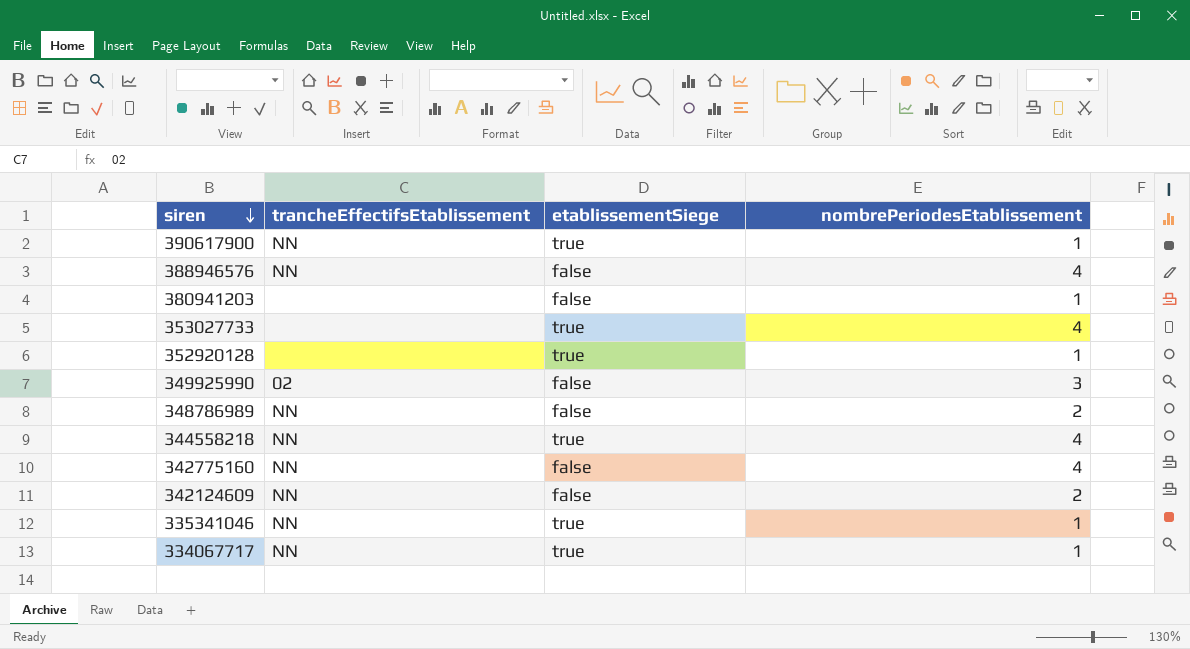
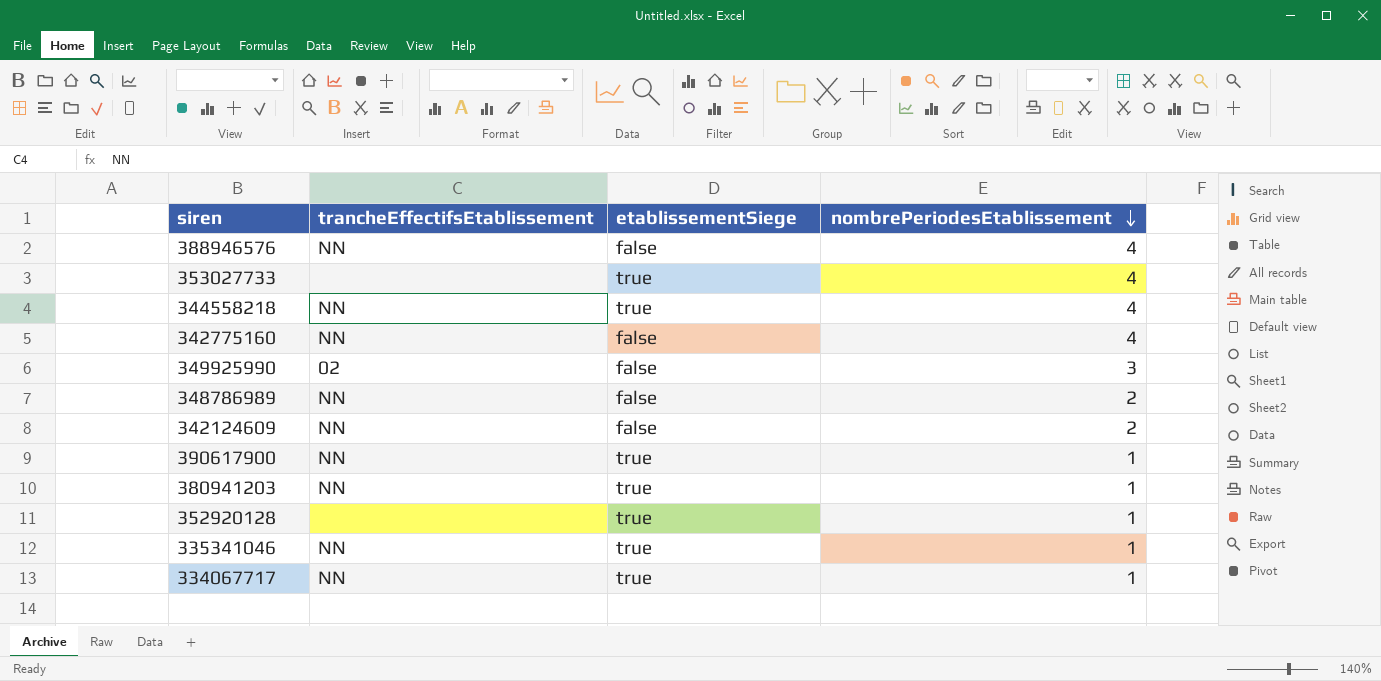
row order: siren descending -> nombrePeriodesEtablissement descending
380941203 | trancheEffectifsEtablissement: none -> NN
380941203 | etablissementSiege: false -> true

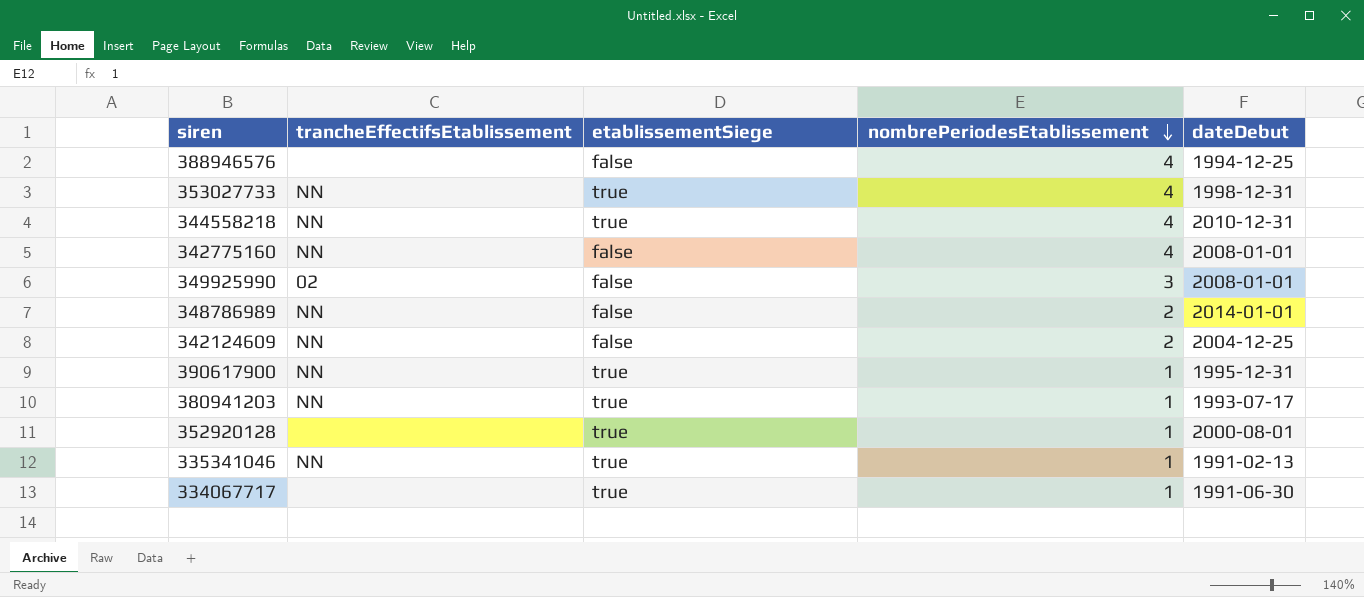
column dateDebut | position: none -> 5
388946576 | trancheEffectifsEtablissement: NN -> none
353027733 | trancheEffectifsEtablissement: none -> NN
334067717 | trancheEffectifsEtablissement: NN -> none

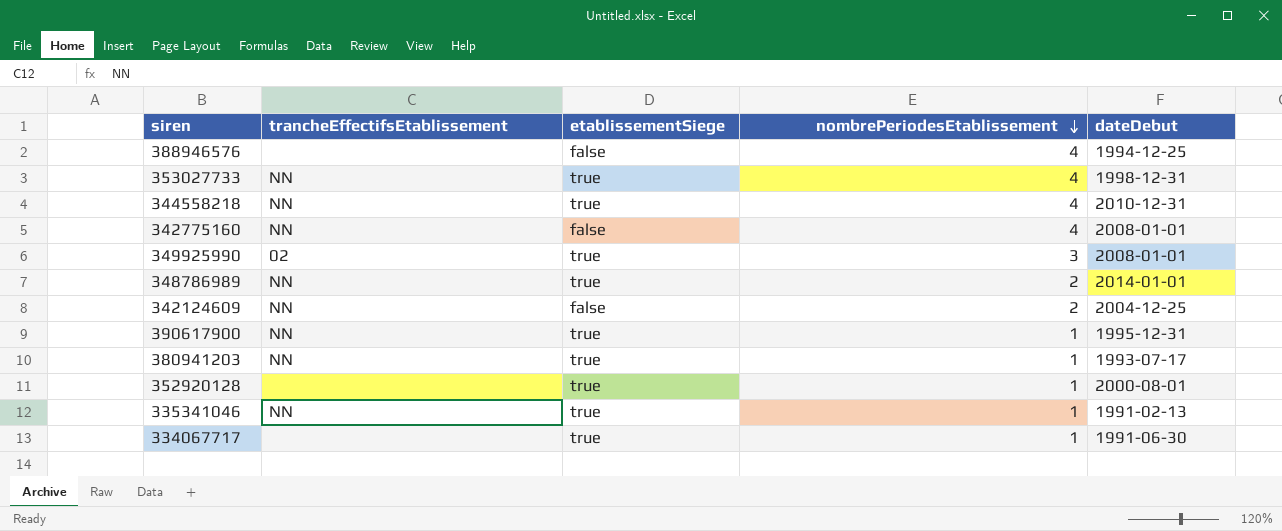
349925990 | etablissementSiege: false -> true
348786989 | etablissementSiege: false -> true

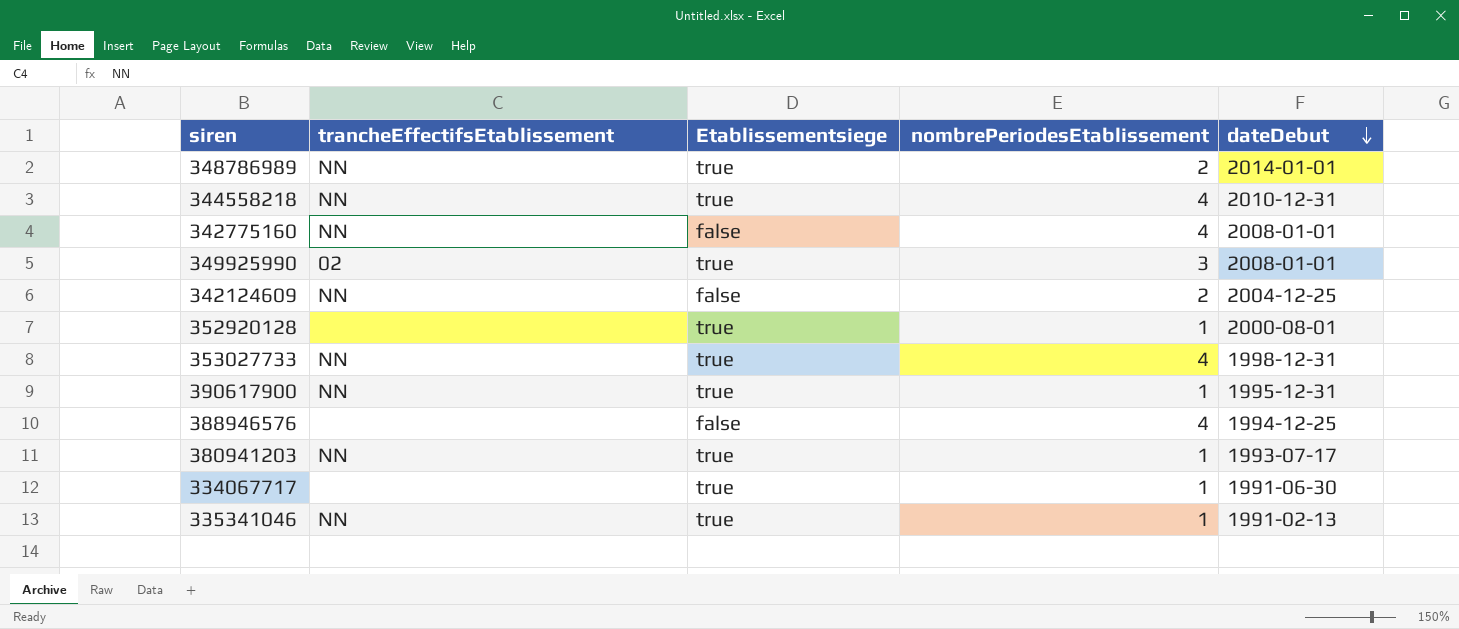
row order: nombrePeriodesEtablissement descending -> dateDebut descending
column name: etablissementSiege -> Etablissementsiege

